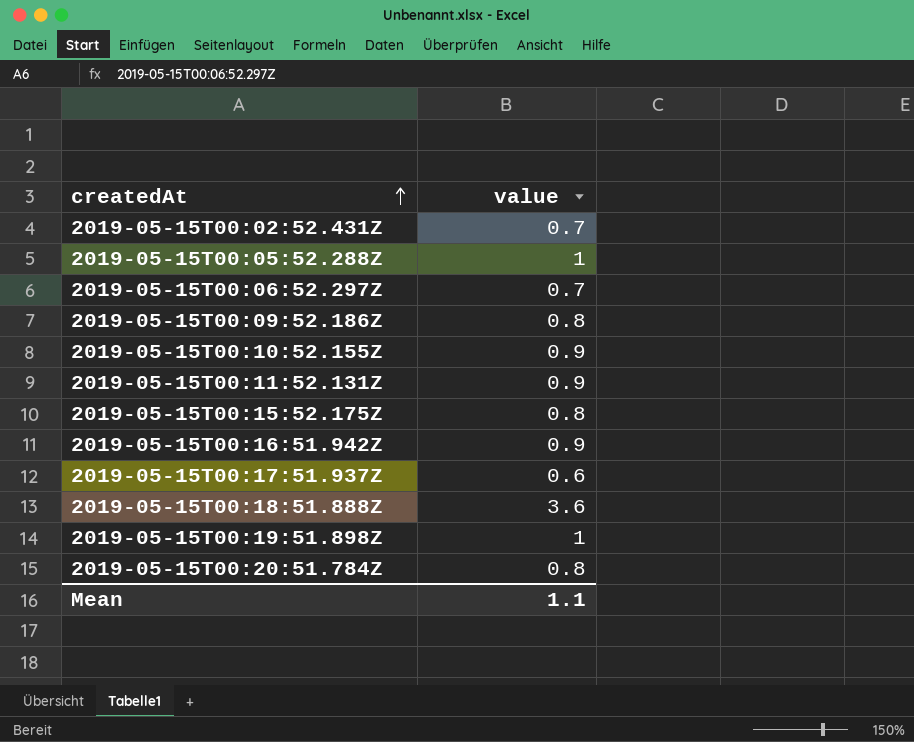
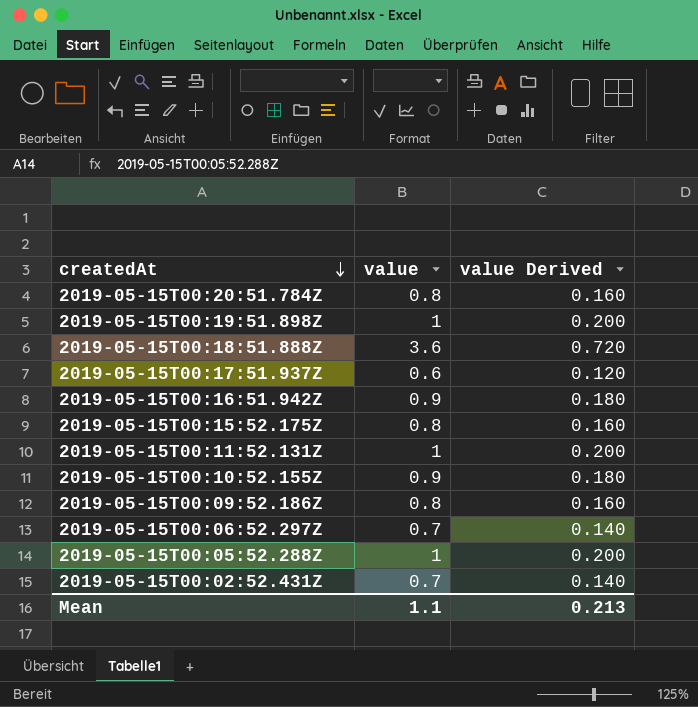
row order: createdAt ascending -> createdAt descending
column value Derived | formula: none -> [value] * 0.2
2019-05-15T00:11:52.131Z | value: 0.9 -> 1

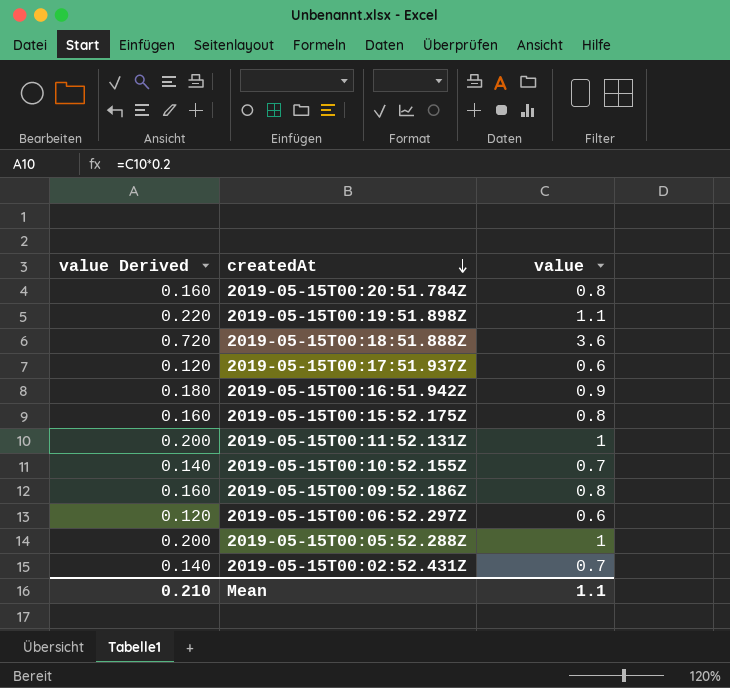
column value Derived | position: 3 -> 1
2019-05-15T00:19:51.898Z | value Derived: 0.200 -> 0.220
2019-05-15T00:19:51.898Z | value: 1 -> 1.1
2019-05-15T00:10:52.155Z | value Derived: 0.180 -> 0.140
2019-05-15T00:10:52.155Z | value: 0.9 -> 0.7
2019-05-15T00:06:52.297Z | value Derived: 0.140 -> 0.120
2019-05-15T00:06:52.297Z | value: 0.7 -> 0.6
Mean | value Derived: 0.213 -> 0.210

